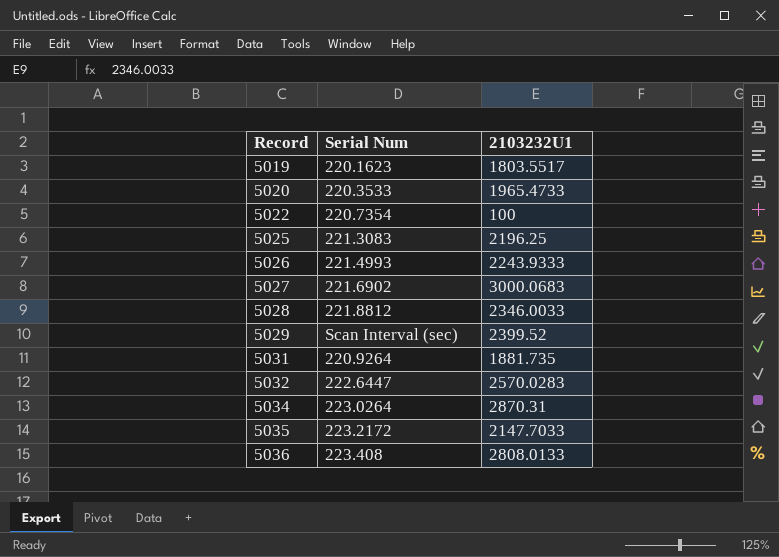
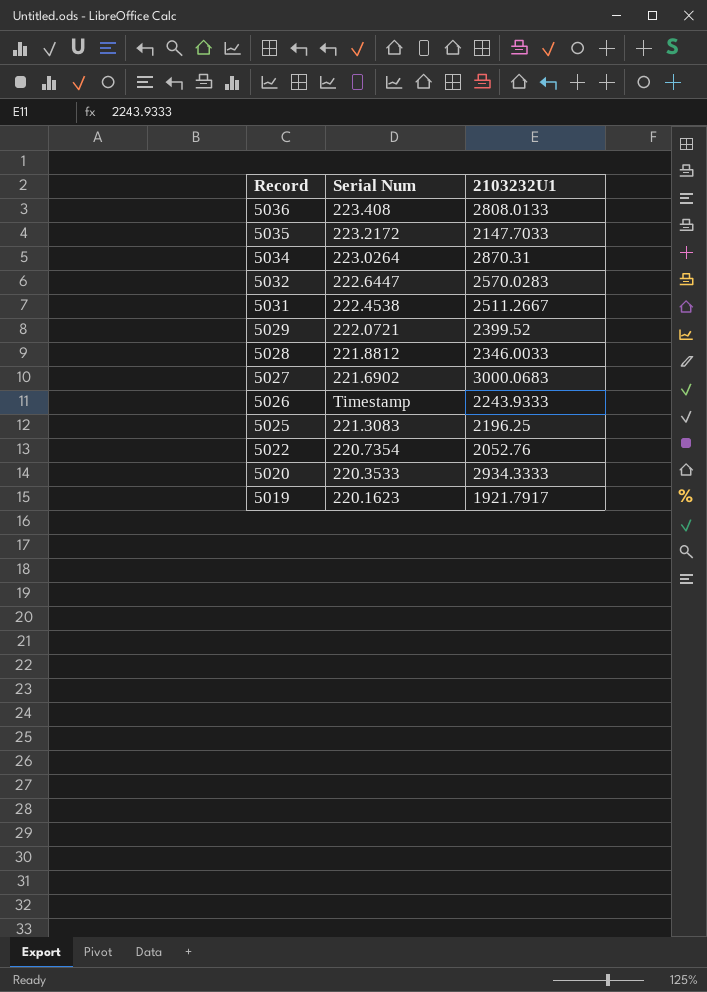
row order: Record ascending -> Record descending
5031 | Serial Num: 220.9264 -> 222.4538
5031 | 2103232U1: 1881.735 -> 2511.2667
5029 | Serial Num: Scan Interval (sec) -> 222.0721
5026 | Serial Num: 221.4993 -> Timestamp
5022 | 2103232U1: 100 -> 2052.76
5020 | 2103232U1: 1965.4733 -> 2934.3333
5019 | 2103232U1: 1803.5517 -> 1921.7917

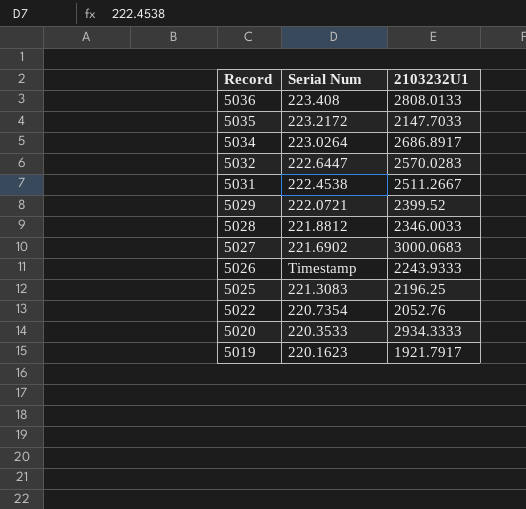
5034 | 2103232U1: 2870.31 -> 2686.8917

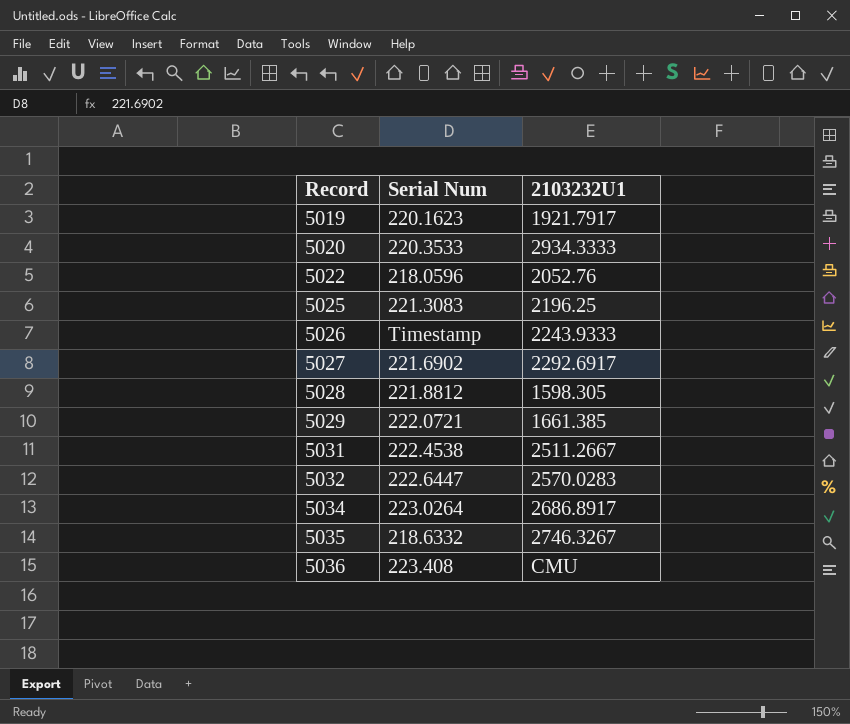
row order: Record descending -> Record ascending
5022 | Serial Num: 220.7354 -> 218.0596
5027 | 2103232U1: 3000.0683 -> 2292.6917
5028 | 2103232U1: 2346.0033 -> 1598.305
5029 | 2103232U1: 2399.52 -> 1661.385
5035 | Serial Num: 223.2172 -> 218.6332
5035 | 2103232U1: 2147.7033 -> 2746.3267
5036 | 2103232U1: 2808.0133 -> CMU

